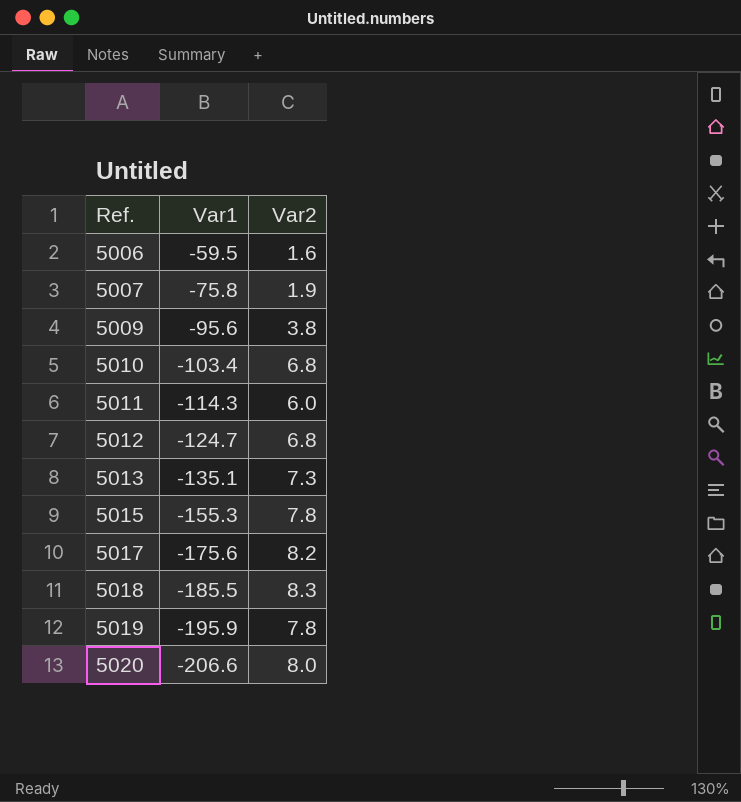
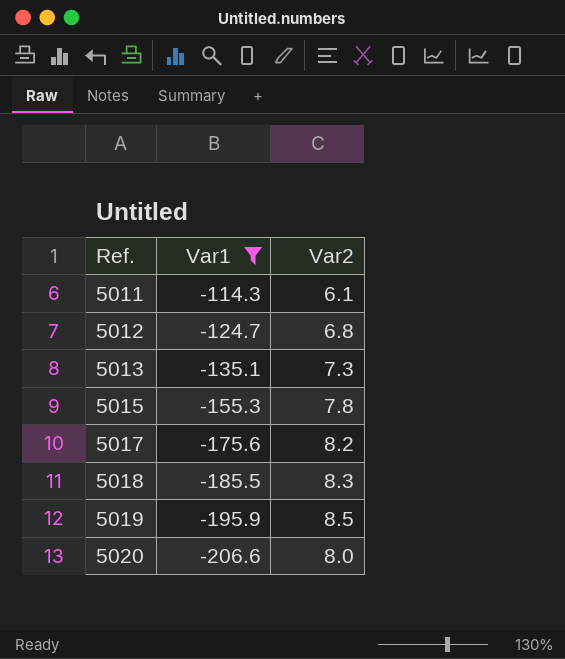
filter: none -> Var1 <= -114.3
5011 | Var2: 6.0 -> 6.1
5019 | Var2: 7.8 -> 8.5

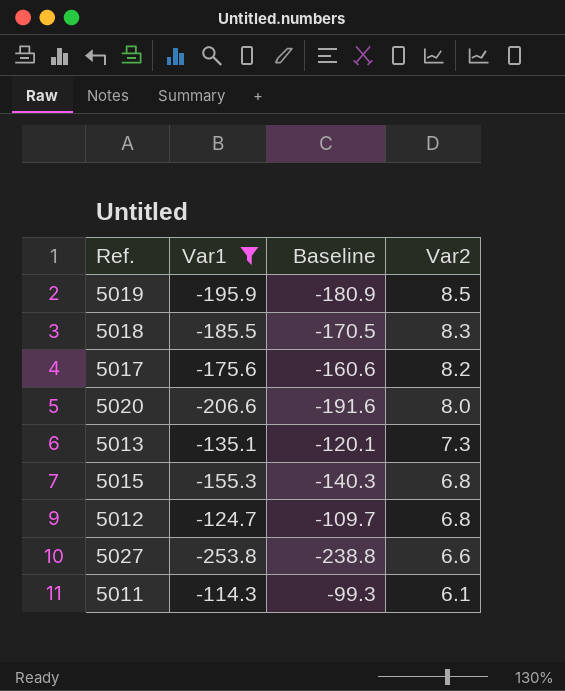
row order: Ref. ascending -> Var2 descending
column Baseline | formula: none -> [Var1] + 15
5015 | Var2: 7.8 -> 6.8
row 5027: none -> -253.8 | -238.8 | 6.6

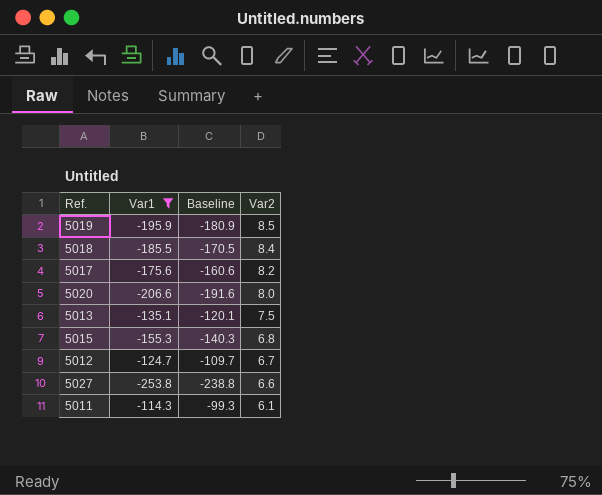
5018 | Var2: 8.3 -> 8.4
5013 | Var2: 7.3 -> 7.5
5012 | Var2: 6.8 -> 6.7

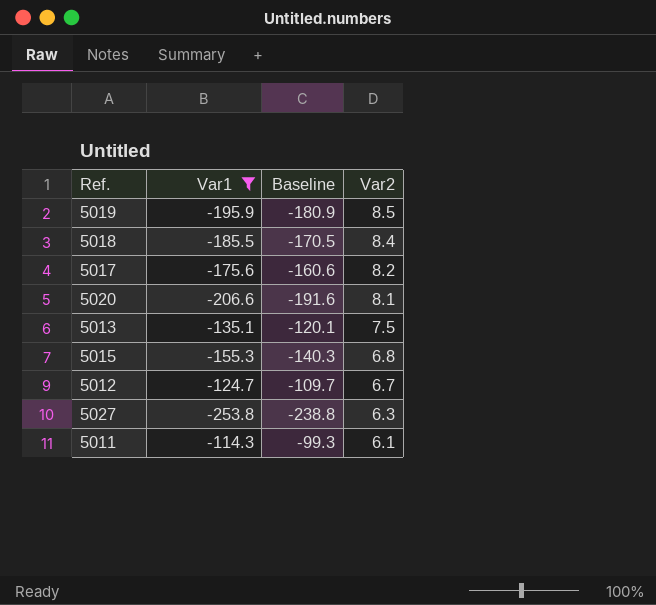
5020 | Var2: 8.0 -> 8.1
5027 | Var2: 6.6 -> 6.3

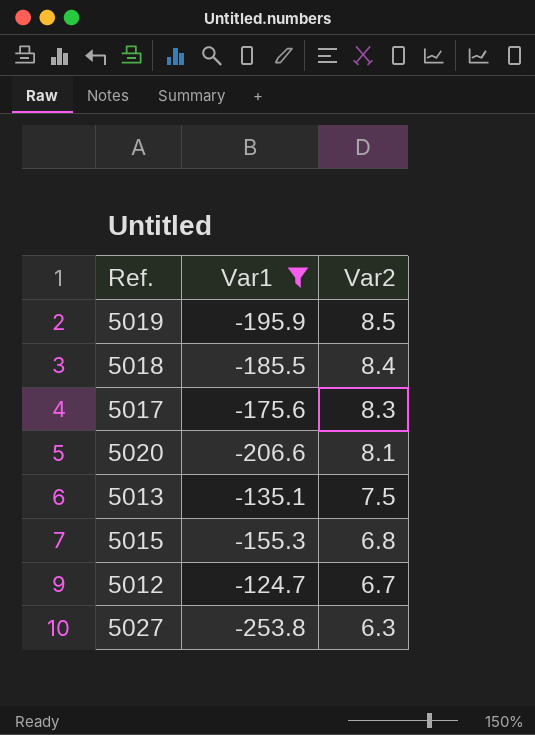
column Baseline | formula: [Var1] + 15 -> none
row 5011: -114.3 | -99.3 | 6.1 -> none
5017 | Var2: 8.2 -> 8.3

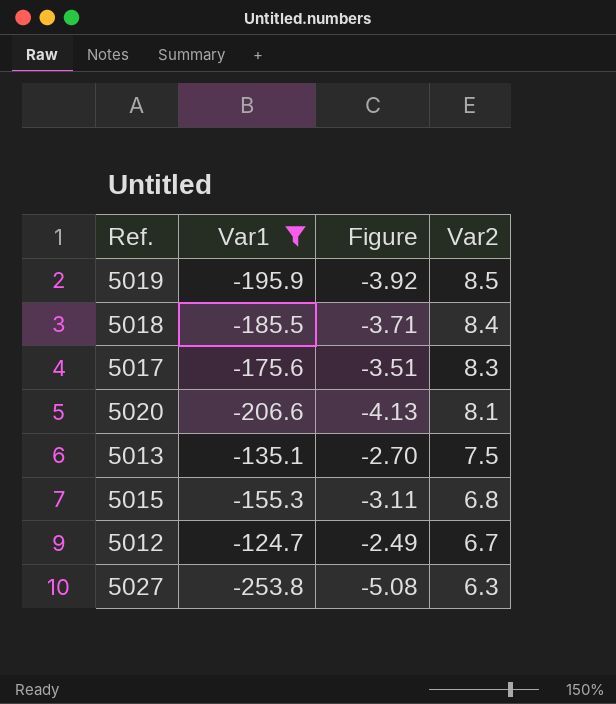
column Figure | formula: none -> [Var1] * 0.02

